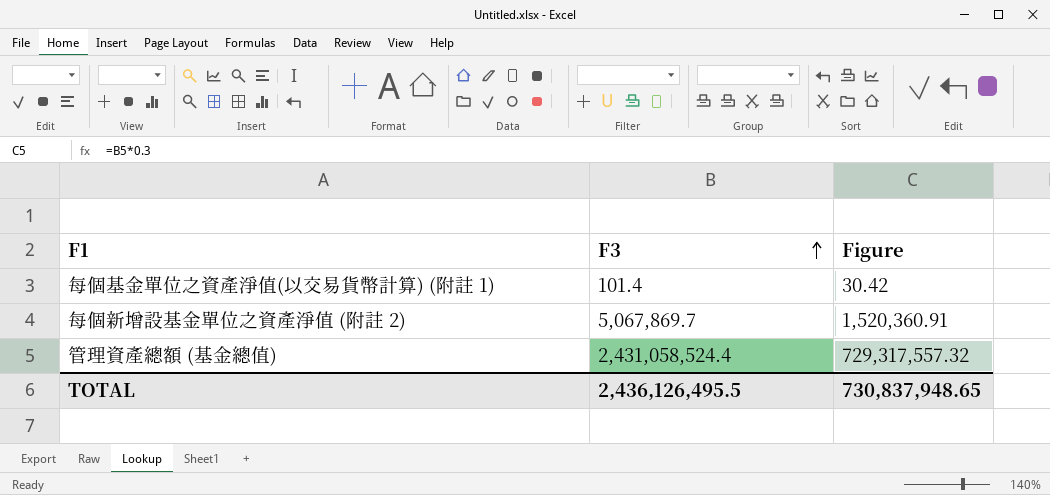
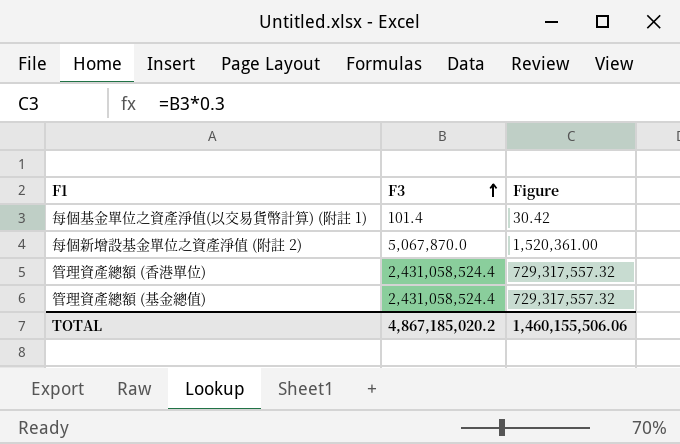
每個新增設基金單位之資產淨值 (附註 2) | F3: 5,067,869.7 -> 5,067,870.0
每個新增設基金單位之資產淨值 (附註 2) | Figure: 1,520,360.91 -> 1,520,361.00
row 管理資產總額 (香港單位): none -> 2,431,058,524.4 | 729,317,557.32
TOTAL | F3: 2,436,126,495.5 -> 4,867,185,020.2
TOTAL | Figure: 730,837,948.65 -> 1,460,155,506.06

